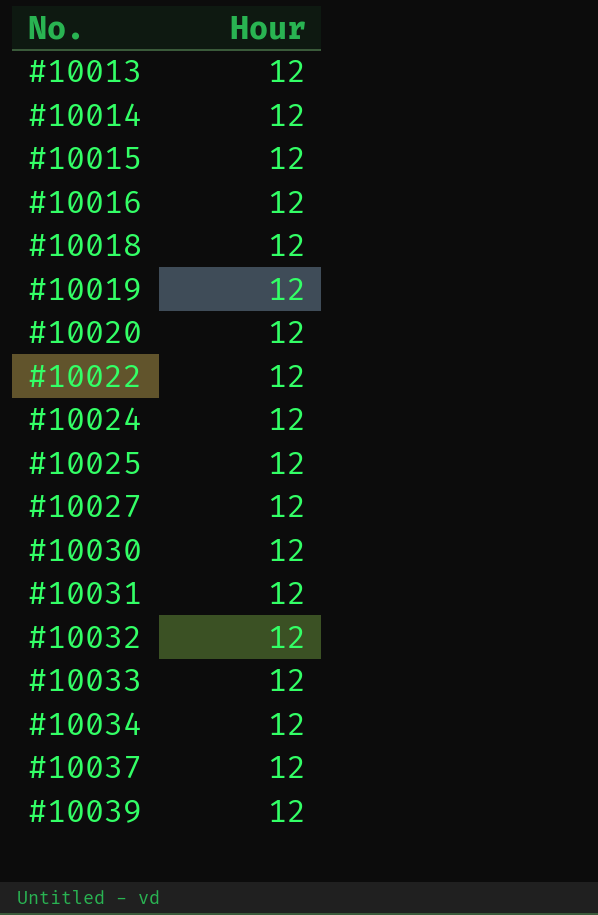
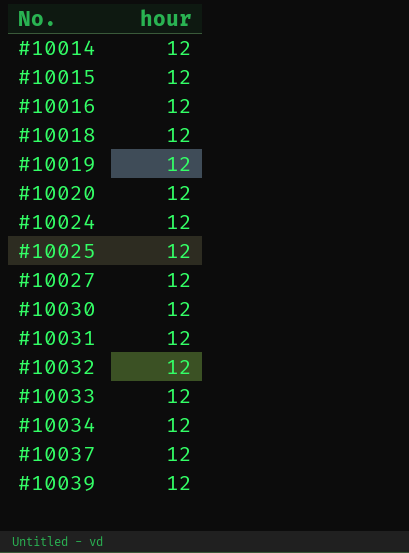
column name: Hour -> hour
row #10013: 12 -> none
row #10022: 12 -> none

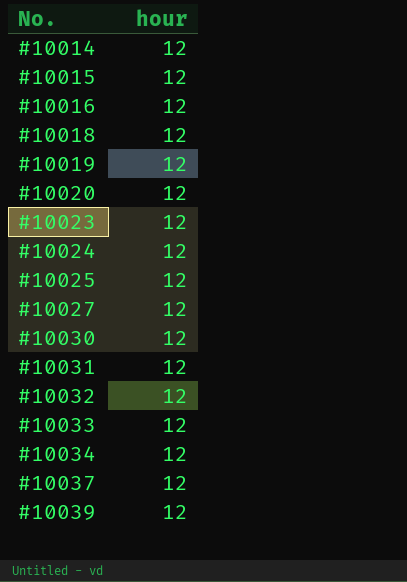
row #10023: none -> 12

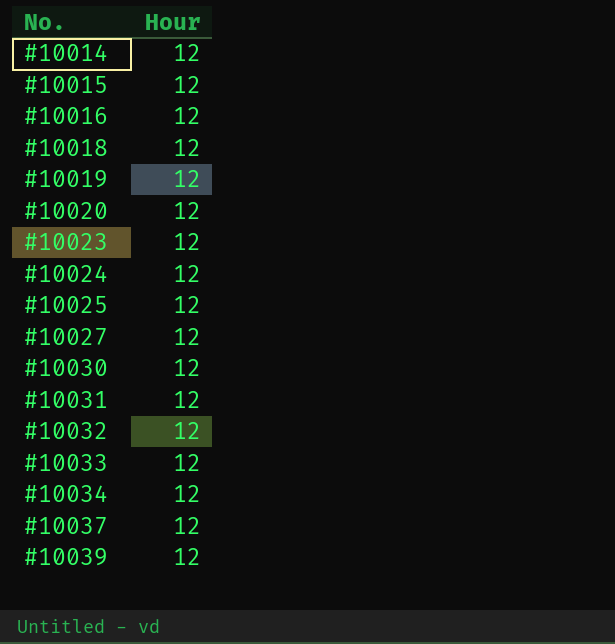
column name: hour -> Hour

